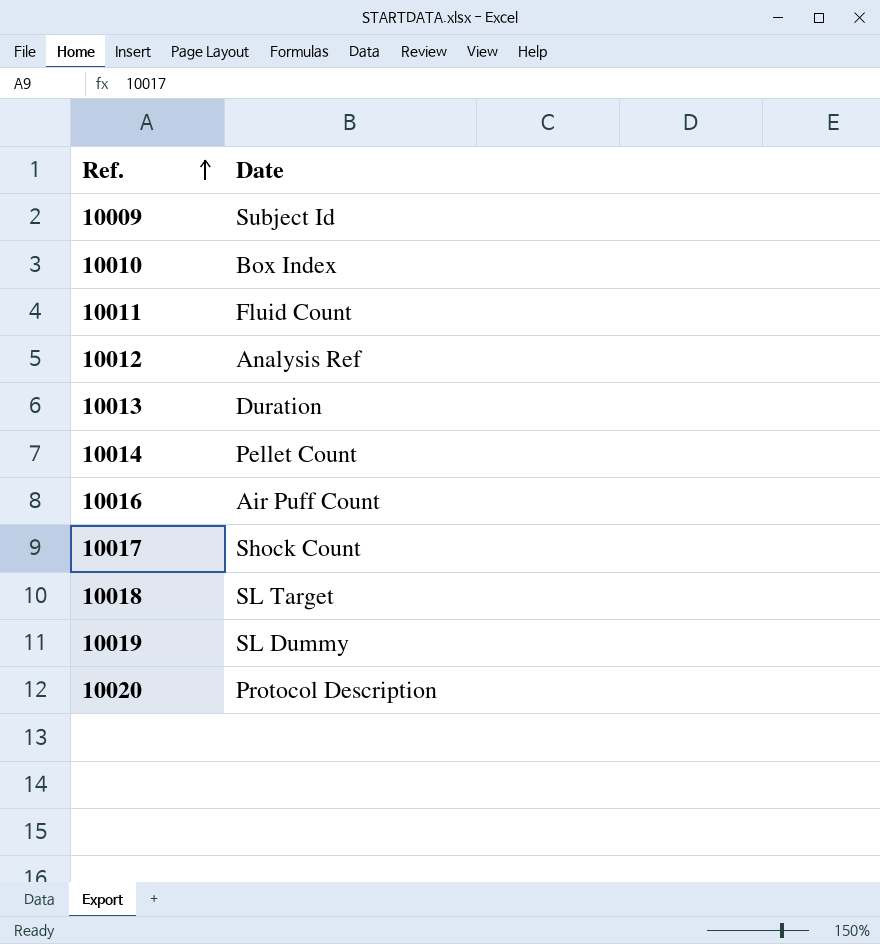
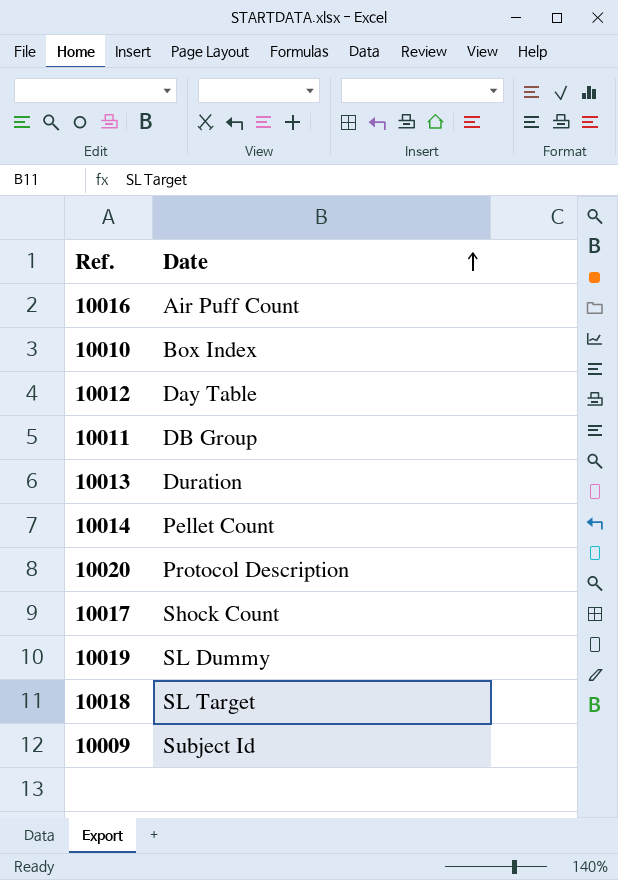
row order: Ref. ascending -> Date ascending
10012 | Date: Analysis Ref -> Day Table
10011 | Date: Fluid Count -> DB Group

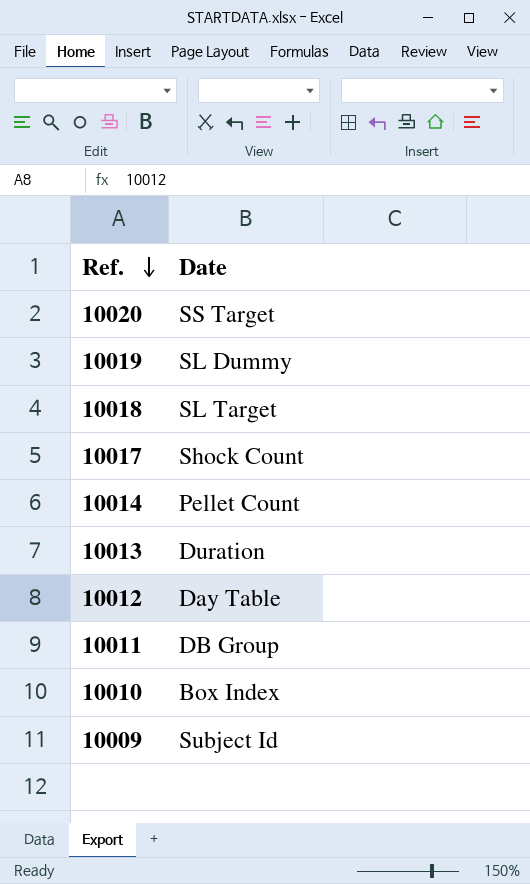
row order: Date ascending -> Ref. descending
row 10016: Air Puff Count -> none
10020 | Date: Protocol Description -> SS Target

